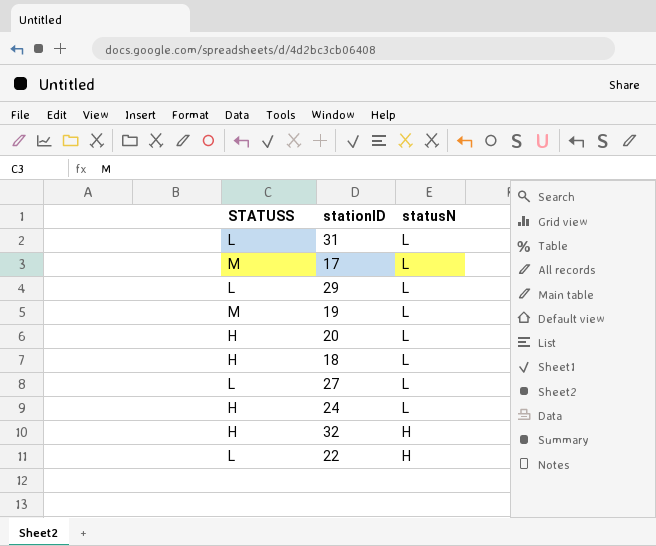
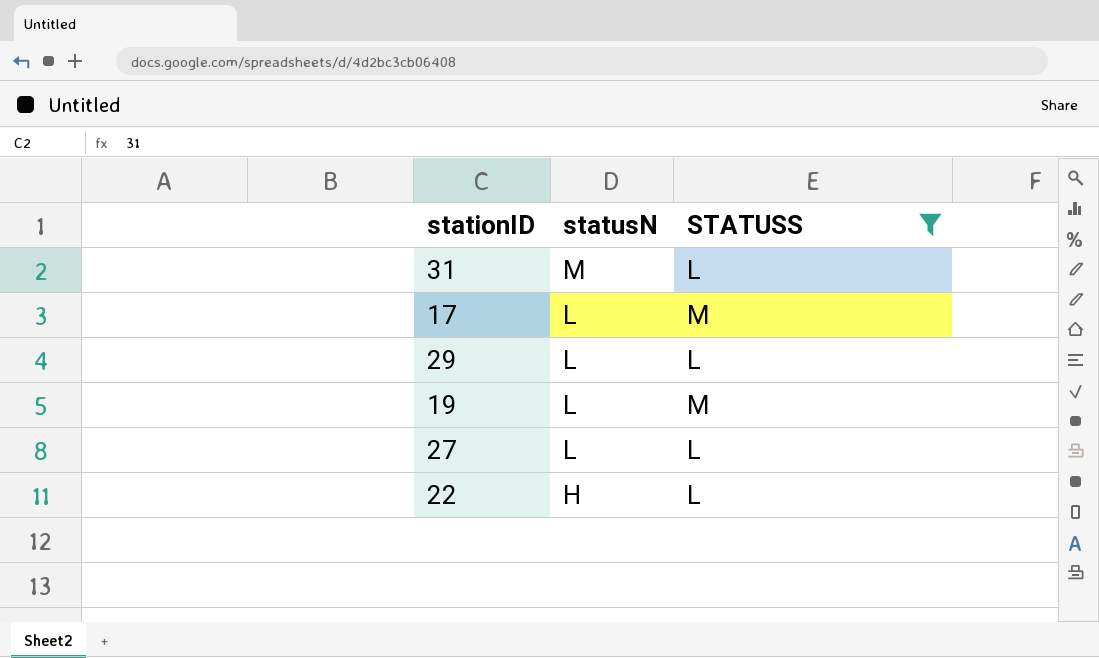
filter: none -> STATUSS != H
column STATUSS | position: 1 -> 3
31 | statusN: L -> M

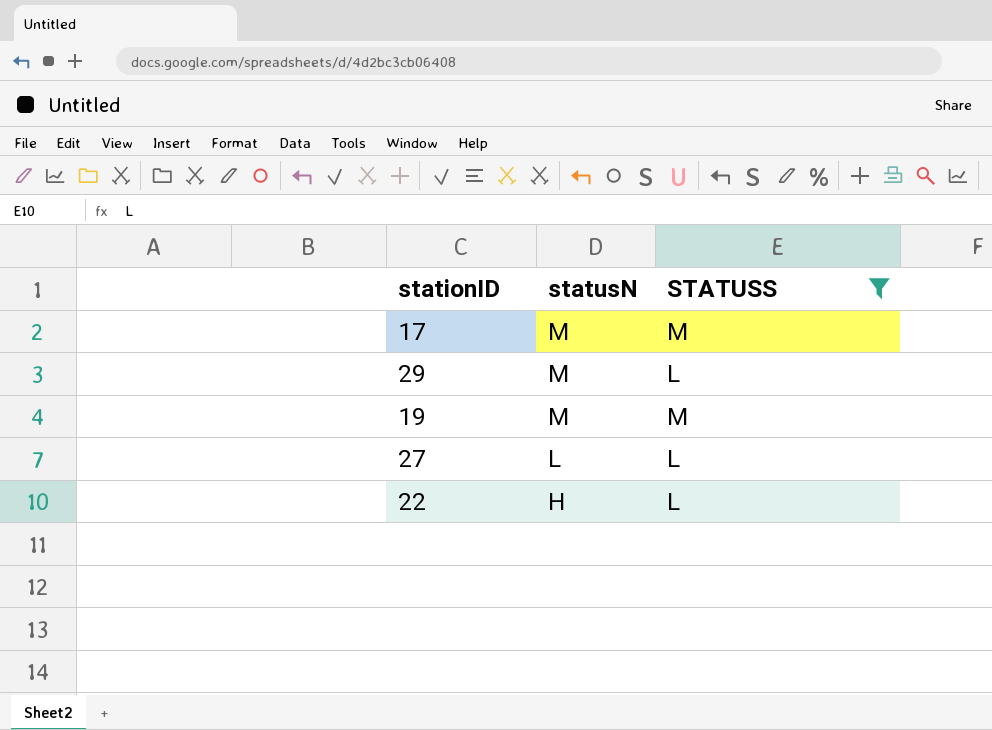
row 31: M | L -> none
17 | statusN: L -> M
29 | statusN: L -> M
19 | statusN: L -> M

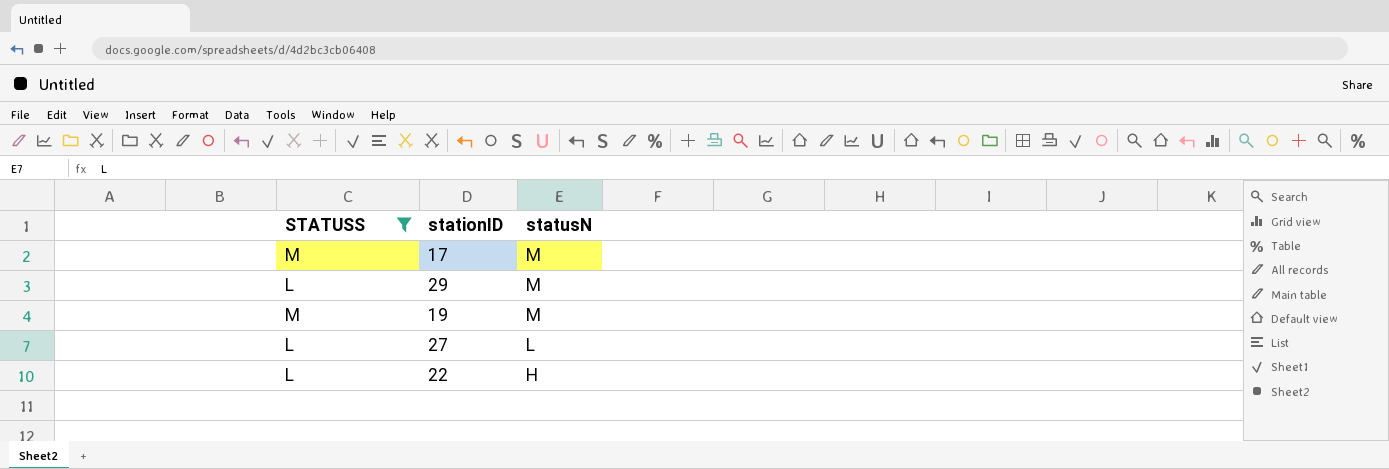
column STATUSS | position: 3 -> 1

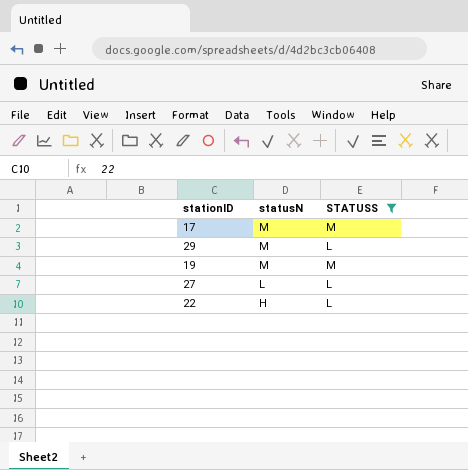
column STATUSS | position: 1 -> 3

